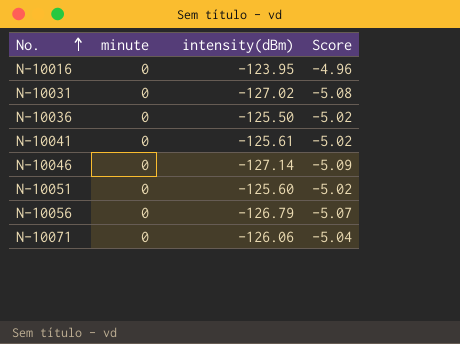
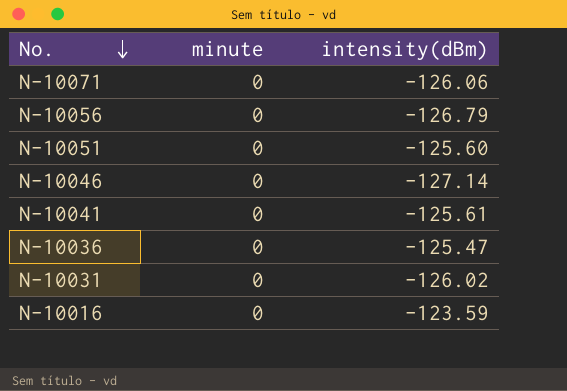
row order: No. ascending -> No. descending
column Score | formula: [intensity(dBm)] * 0.04 -> none
N-10036 | intensity(dBm): -125.50 -> -125.47
N-10031 | intensity(dBm): -127.02 -> -126.02
N-10016 | intensity(dBm): -123.95 -> -123.59

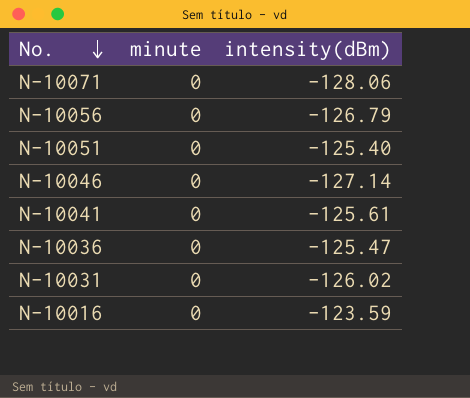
N-10071 | intensity(dBm): -126.06 -> -128.06
N-10051 | intensity(dBm): -125.60 -> -125.40

